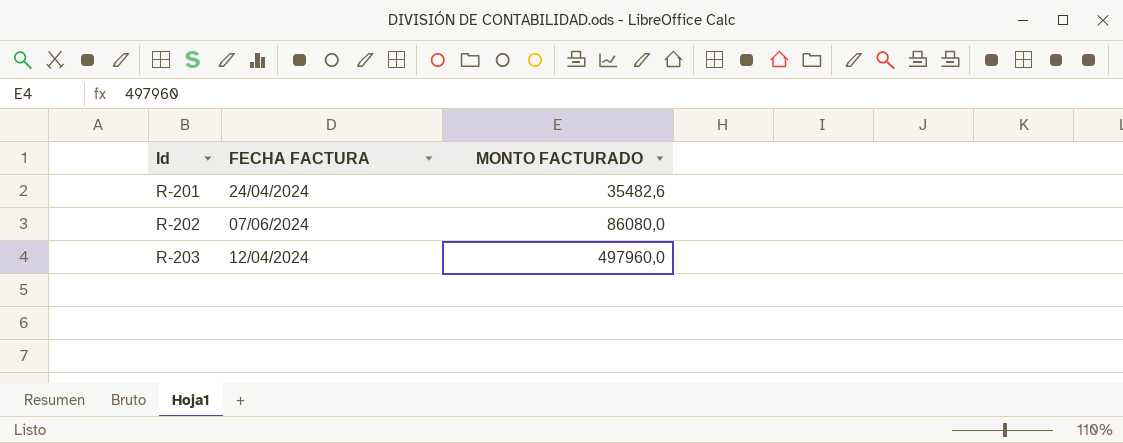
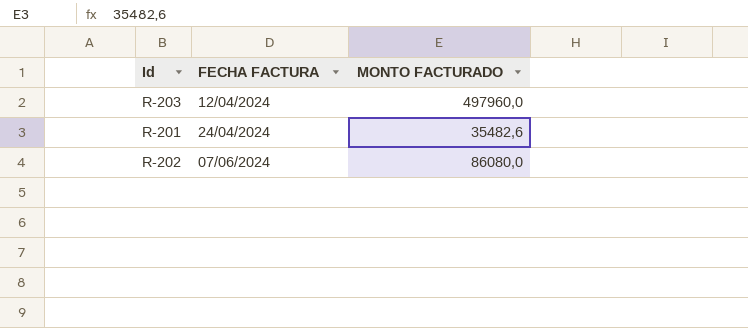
row order: Id ascending -> FECHA FACTURA ascending

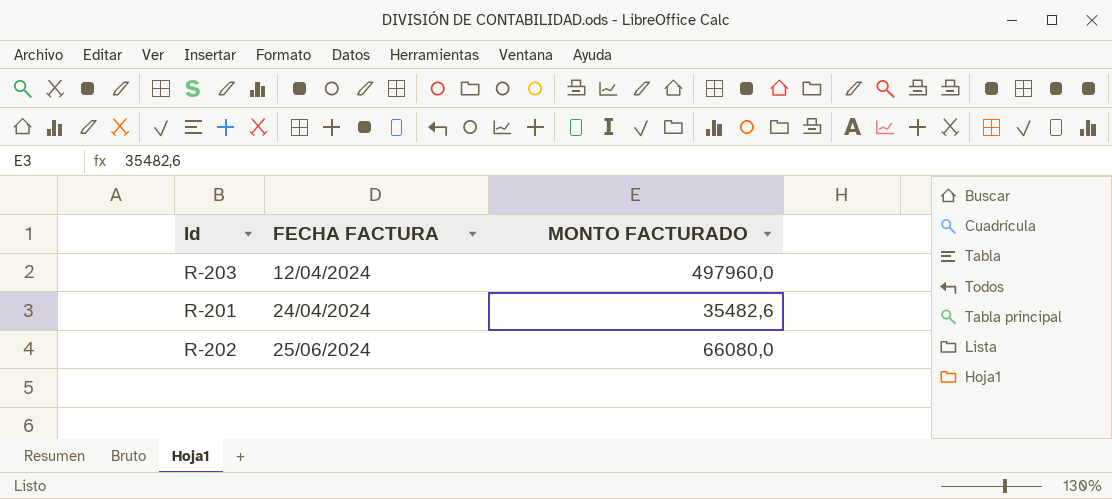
R-202 | FECHA FACTURA: 07/06/2024 -> 25/06/2024
R-202 | MONTO FACTURADO: 86080,0 -> 66080,0

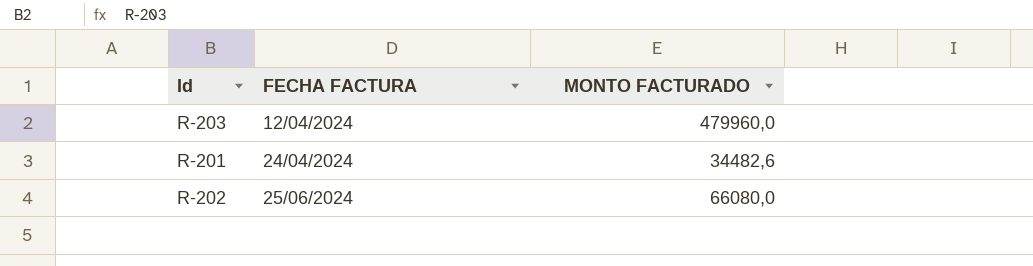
R-203 | MONTO FACTURADO: 497960,0 -> 479960,0
R-201 | MONTO FACTURADO: 35482,6 -> 34482,6

